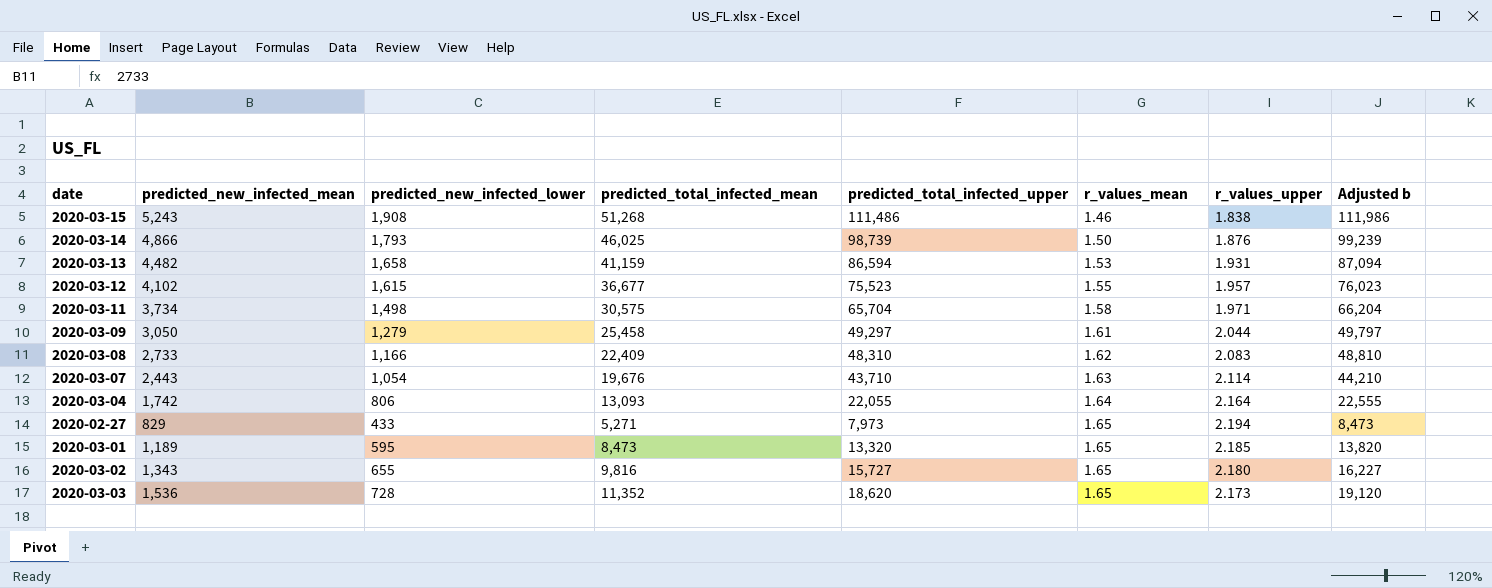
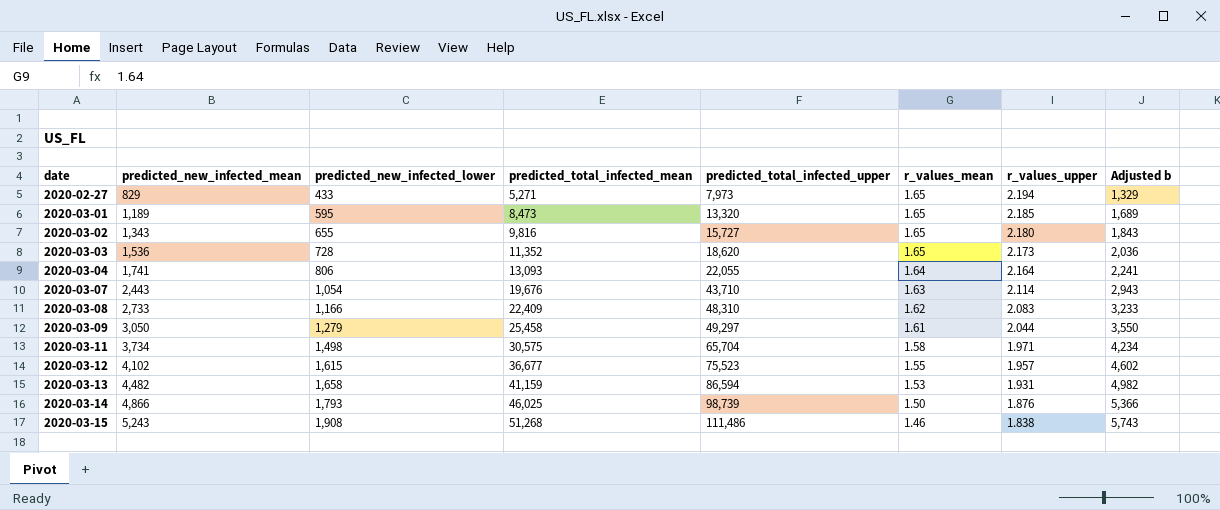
row order: r_values_mean ascending -> date ascending
column Adjusted b | formula: [predicted_total_infected_upper] + 500 -> [predicted_new_infected_mean] + 500
2020-03-04 | predicted_new_infected_mean: 1,742 -> 1,741

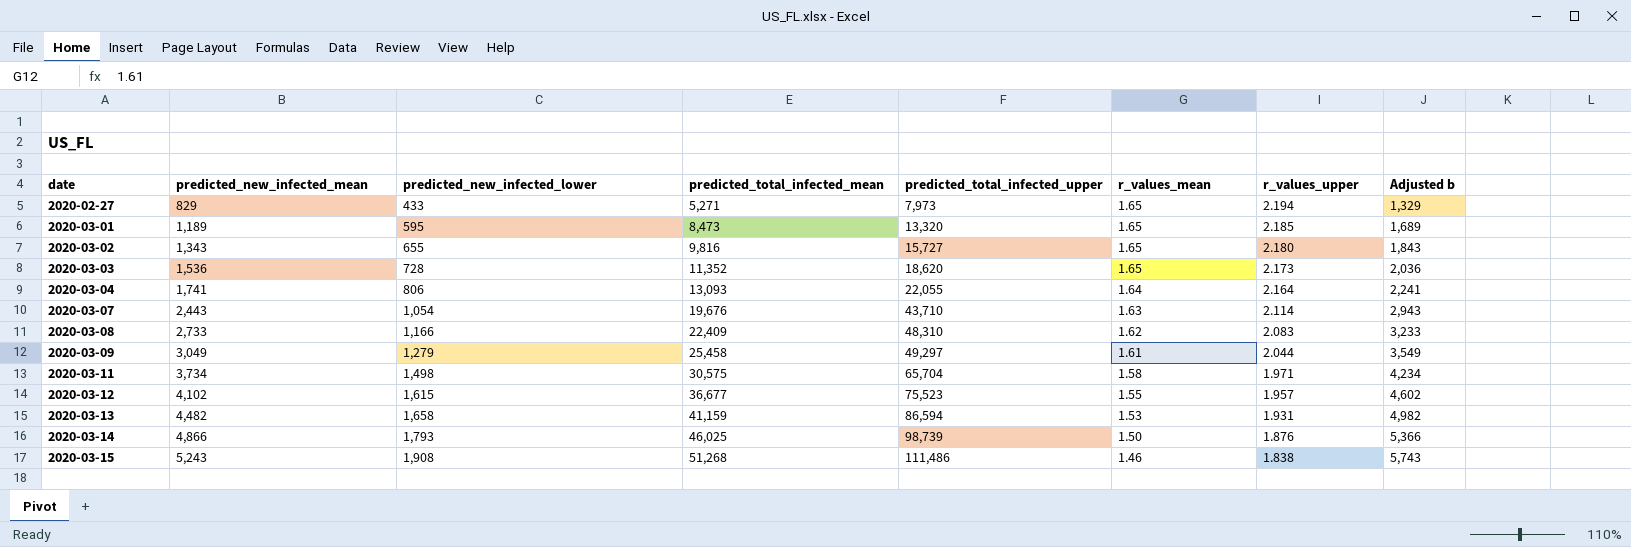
2020-03-09 | predicted_new_infected_mean: 3,050 -> 3,049
2020-03-09 | Adjusted b: 3,550 -> 3,549

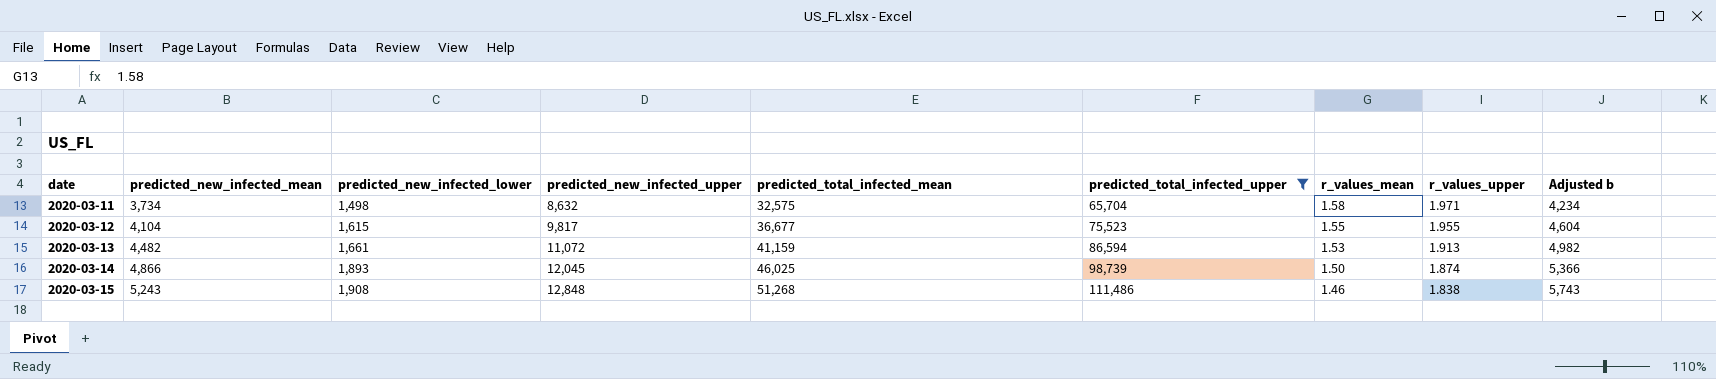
filter: none -> predicted_total_infected_upper >= 65,704
column predicted_new_infected_upper | position: none -> 4
2020-03-11 | predicted_total_infected_mean: 30,575 -> 32,575
2020-03-12 | predicted_new_infected_mean: 4,102 -> 4,104
2020-03-12 | r_values_upper: 1.957 -> 1.955
2020-03-12 | Adjusted b: 4,602 -> 4,604
2020-03-13 | predicted_new_infected_lower: 1,658 -> 1,661
2020-03-13 | r_values_upper: 1.931 -> 1.913
2020-03-14 | predicted_new_infected_lower: 1,793 -> 1,893
2020-03-14 | r_values_upper: 1.876 -> 1.874

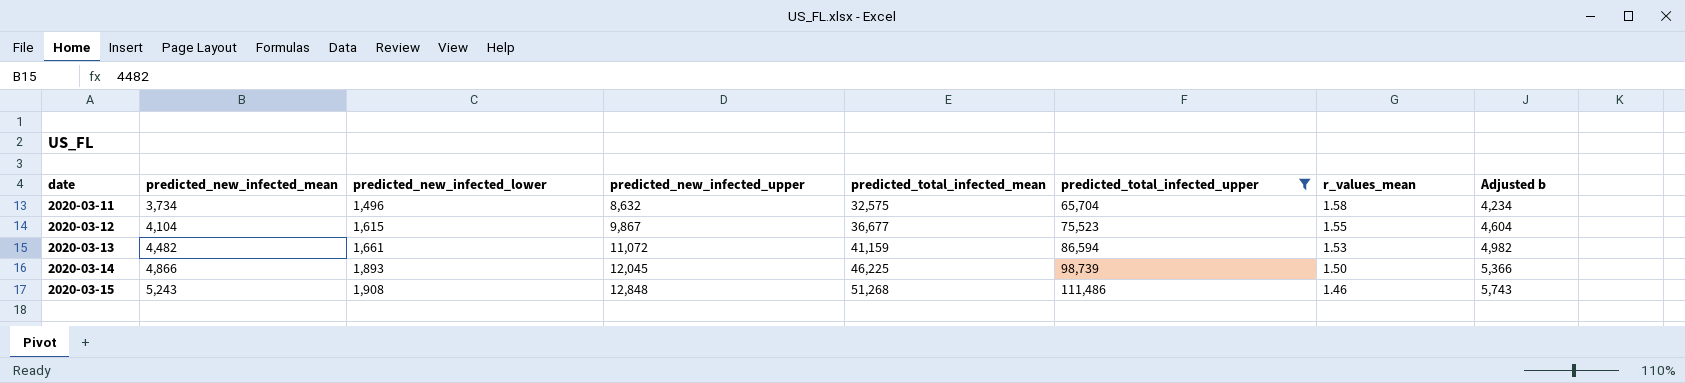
column r_values_upper | position: 8 -> none
2020-03-11 | predicted_new_infected_lower: 1,498 -> 1,496
2020-03-12 | predicted_new_infected_upper: 9,817 -> 9,867
2020-03-14 | predicted_total_infected_mean: 46,025 -> 46,225

